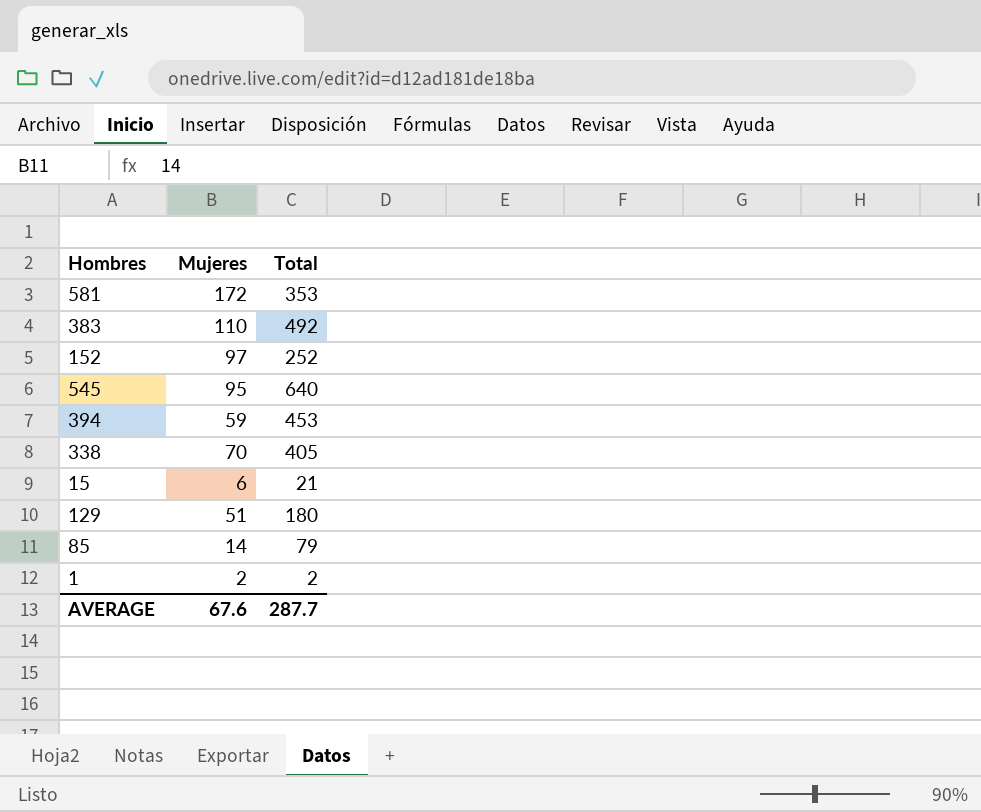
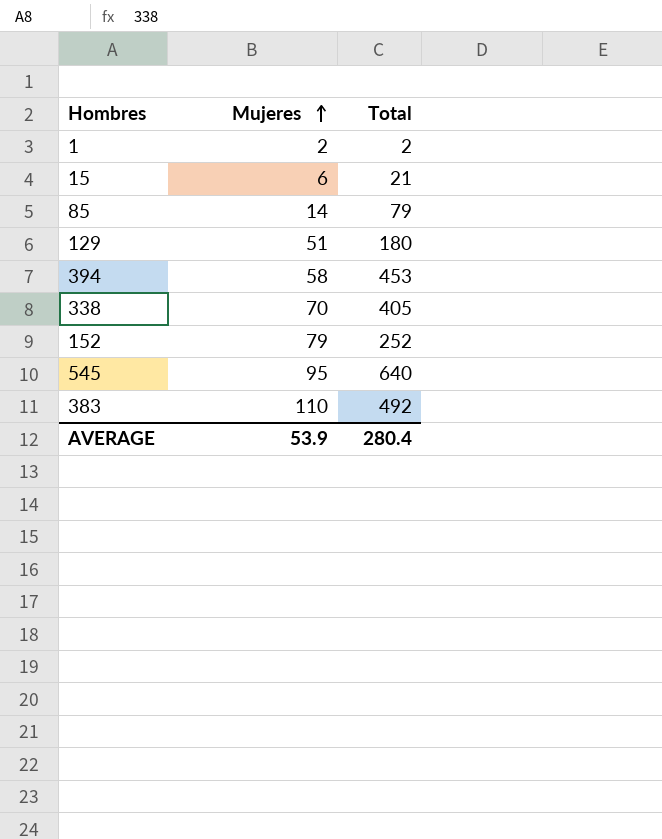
row order: none -> Mujeres ascending
row 581: 172 | 353 -> none
394 | Mujeres: 59 -> 58
152 | Mujeres: 97 -> 79
AVERAGE | Mujeres: 67.6 -> 53.9
AVERAGE | Total: 287.7 -> 280.4

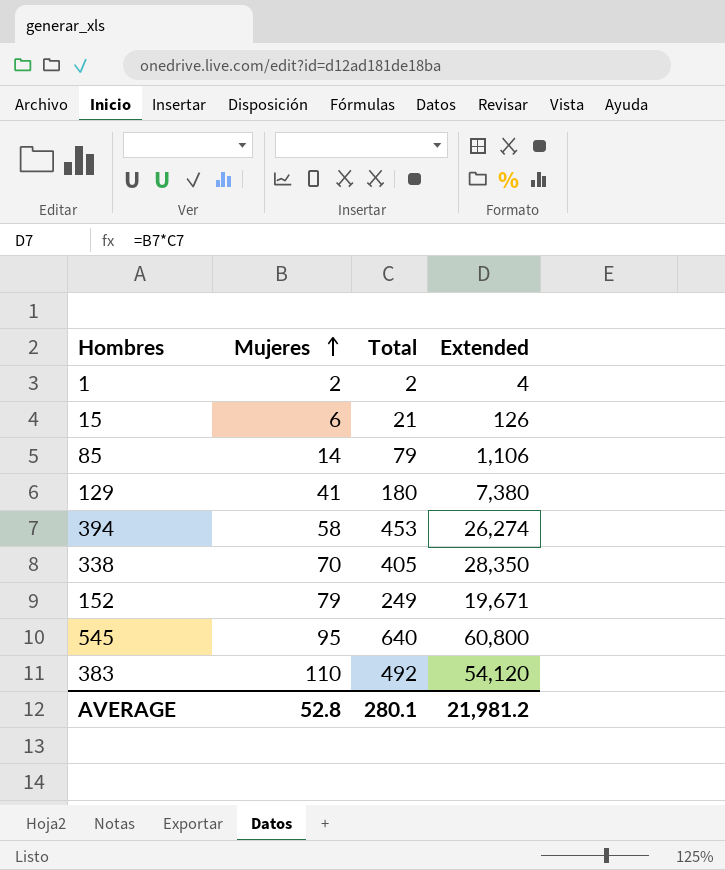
column Extended | formula: none -> [Mujeres] * [Total]
129 | Mujeres: 51 -> 41
152 | Total: 252 -> 249
AVERAGE | Mujeres: 53.9 -> 52.8
AVERAGE | Total: 280.4 -> 280.1

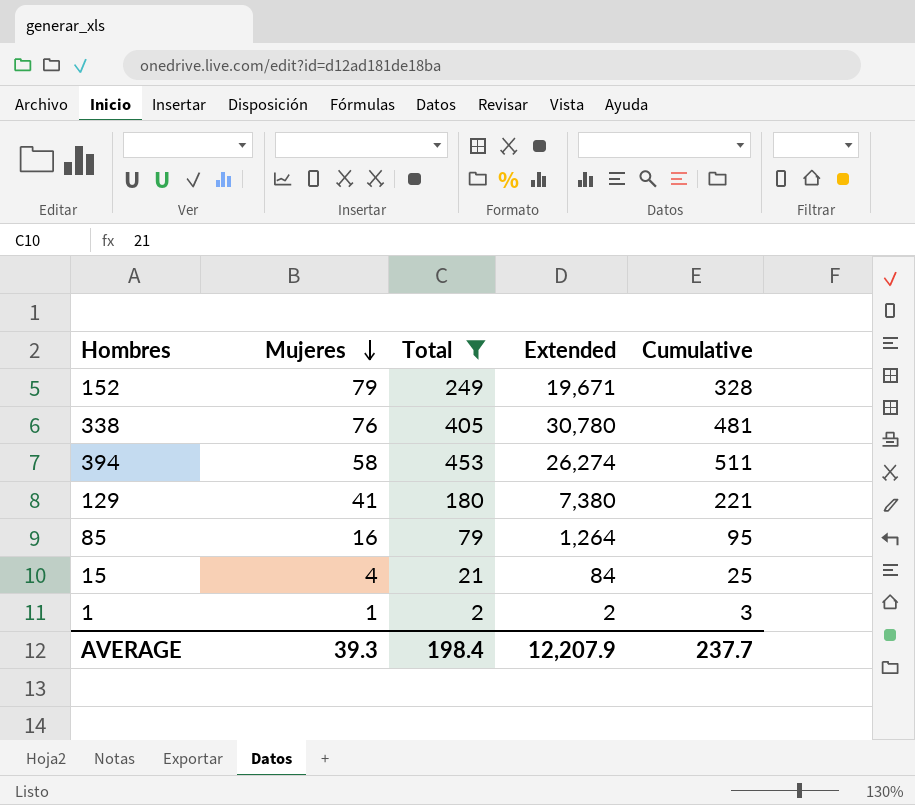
filter: none -> Total <= 453
row order: Mujeres ascending -> Mujeres descending
column Cumulative | formula: none -> [Mujeres] + [Total]
338 | Mujeres: 70 -> 76
338 | Extended: 28,350 -> 30,780
85 | Mujeres: 14 -> 16
85 | Extended: 1,106 -> 1,264
15 | Mujeres: 6 -> 4
15 | Extended: 126 -> 84
1 | Mujeres: 2 -> 1
1 | Extended: 4 -> 2
AVERAGE | Mujeres: 52.8 -> 39.3
AVERAGE | Total: 280.1 -> 198.4
AVERAGE | Extended: 21,981.2 -> 12,207.9

